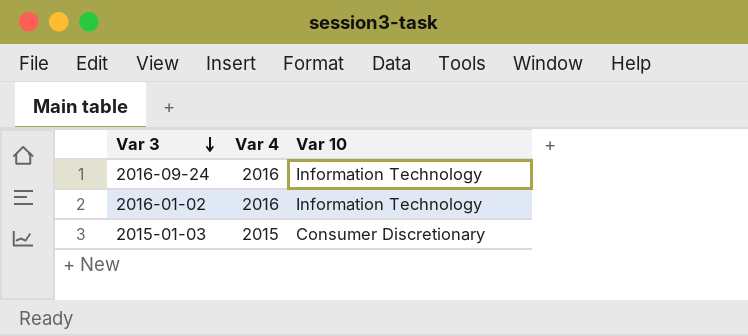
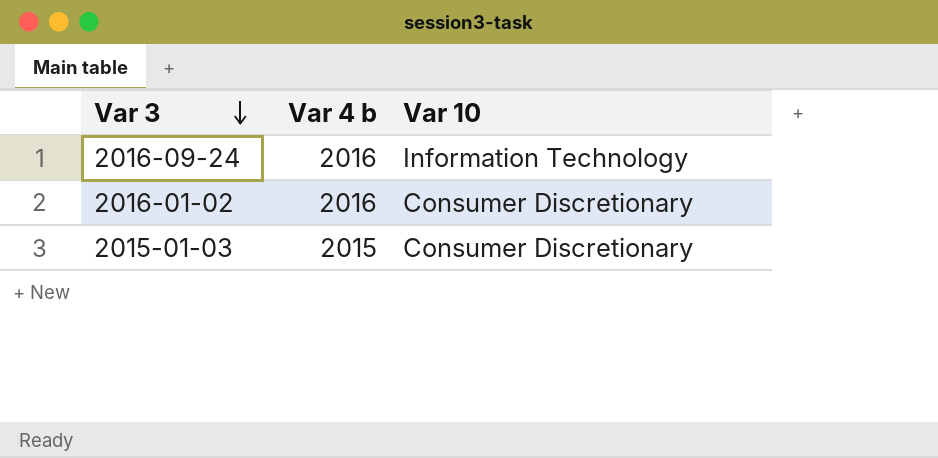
column name: Var 4 -> Var 4 b
2016-01-02 | Var 10: Information Technology -> Consumer Discretionary

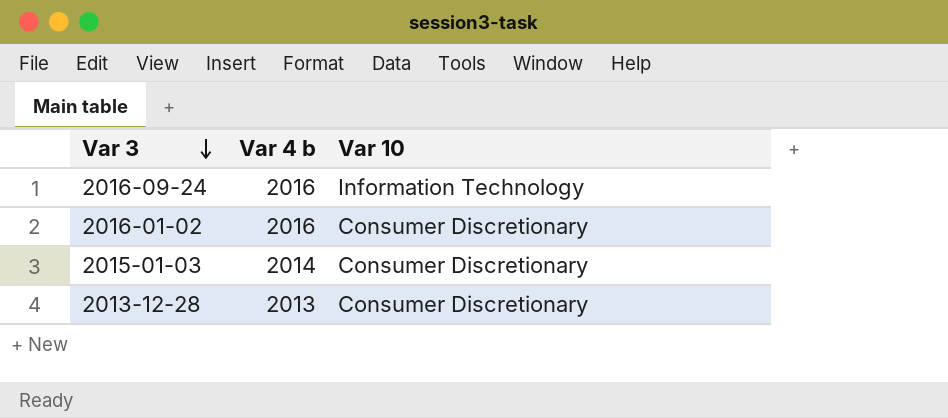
2015-01-03 | Var 4 b: 2015 -> 2014
row 2013-12-28: none -> 2013 | Consumer Discretionary

